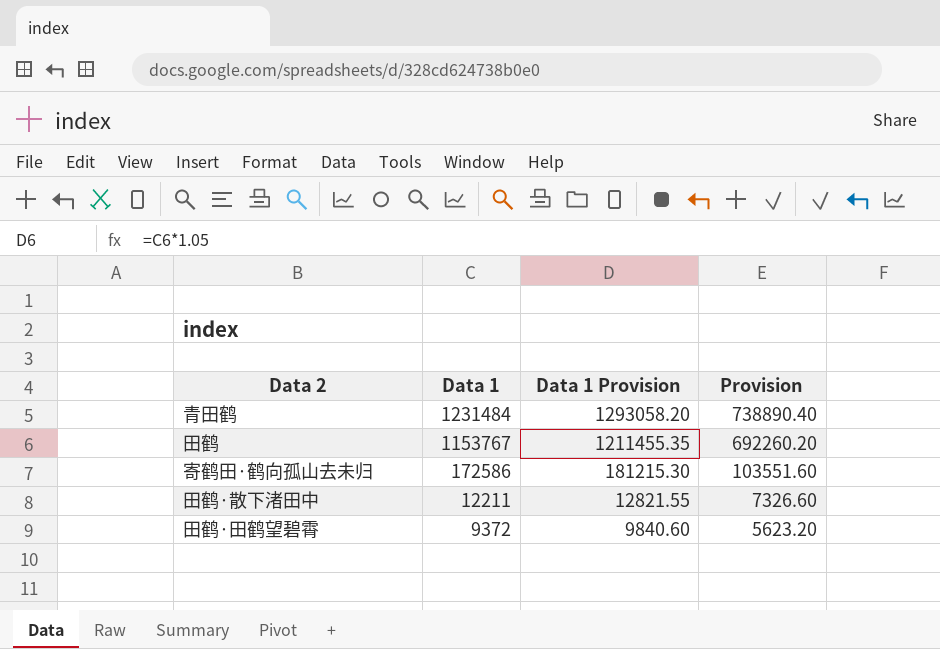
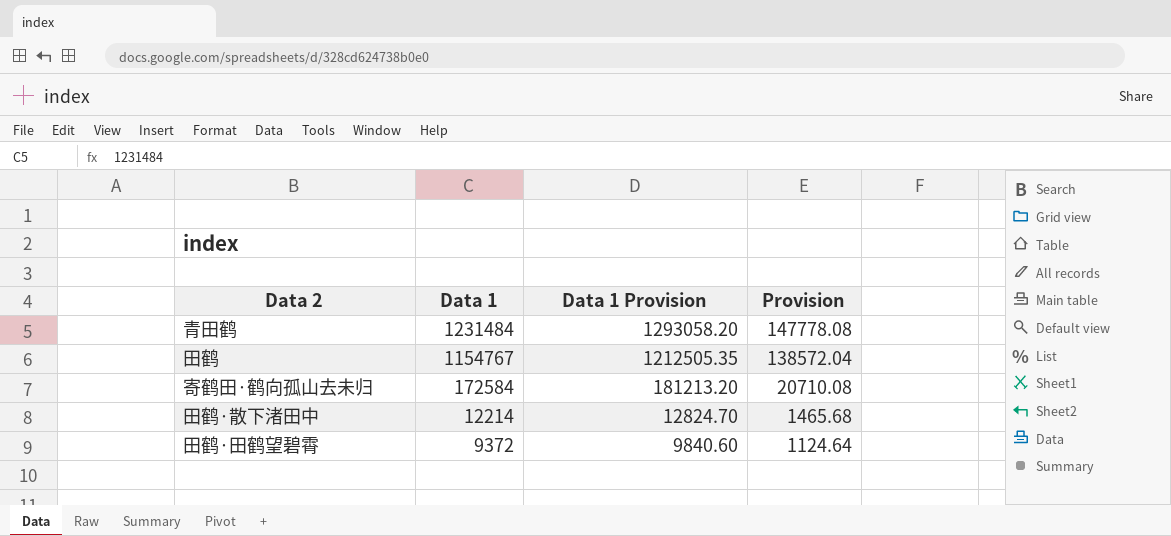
column Provision | formula: [Data 1] * 0.6 -> [Data 1] * 0.12
田鹤 | Data 1: 1153767 -> 1154767
田鹤 | Data 1 Provision: 1211455.35 -> 1212505.35
寄鹤田·鹤向孤山去未归 | Data 1: 172586 -> 172584
寄鹤田·鹤向孤山去未归 | Data 1 Provision: 181215.30 -> 181213.20
田鹤·散下渚田中 | Data 1: 12211 -> 12214
田鹤·散下渚田中 | Data 1 Provision: 12821.55 -> 12824.70

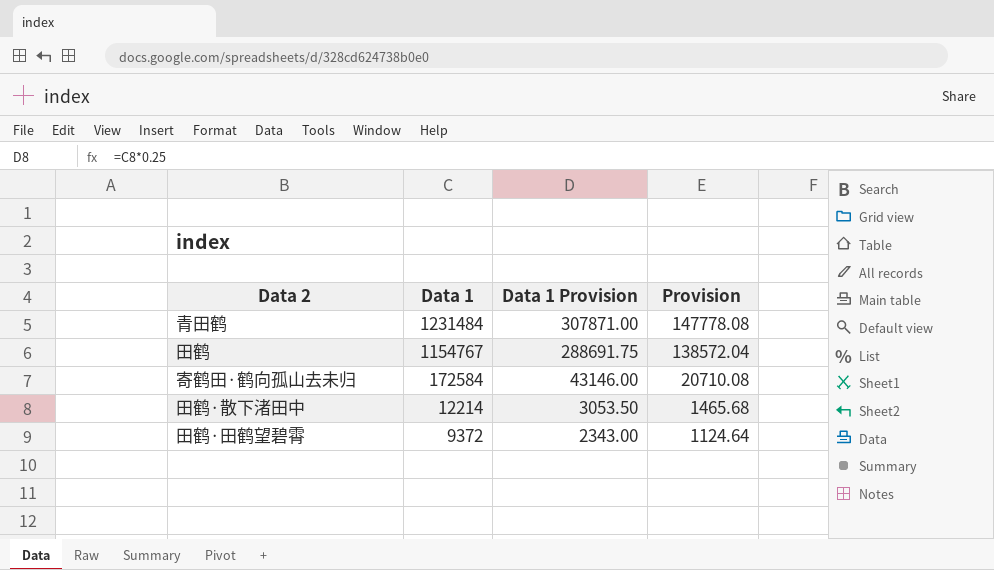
column Data 1 Provision | formula: [Data 1] * 1.05 -> [Data 1] * 0.25

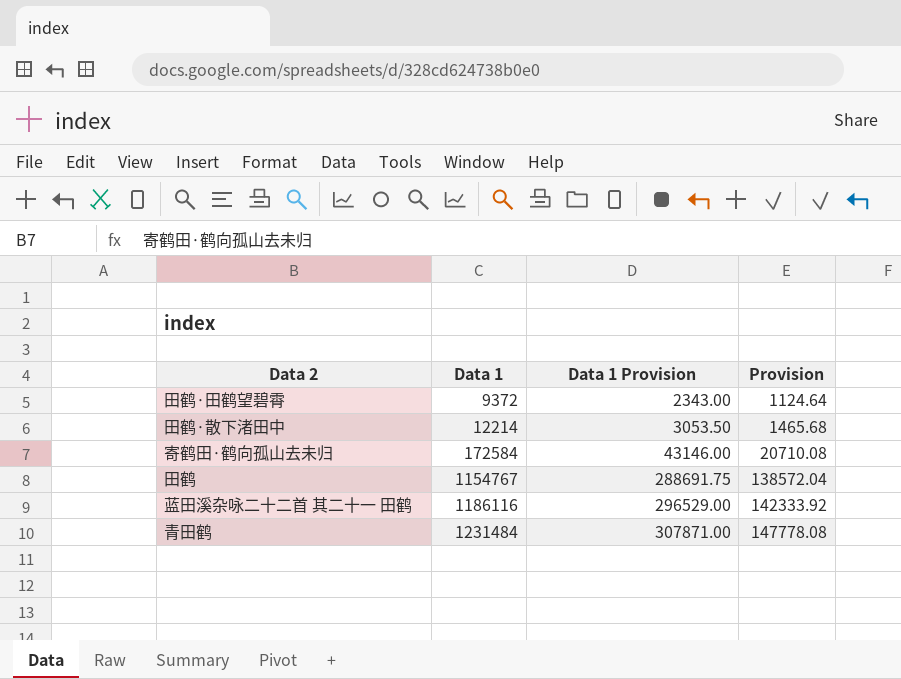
row order: Data 1 descending -> Data 1 ascending
row 蓝田溪杂咏二十二首 其二十一 田鹤: none -> 1186116 | 296529.00 | 142333.92

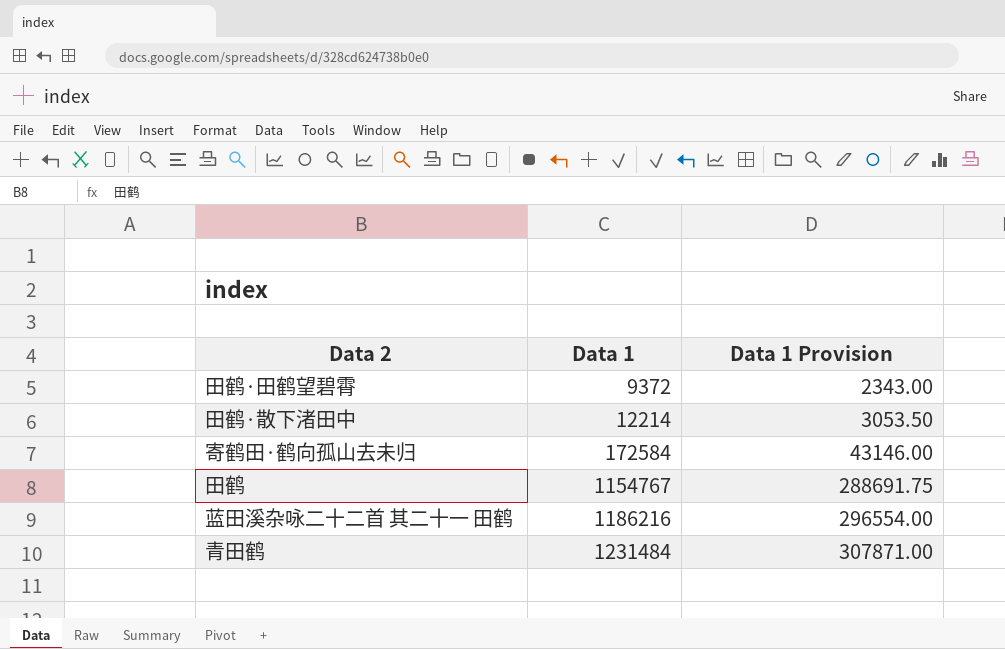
column Provision | formula: [Data 1] * 0.12 -> none
蓝田溪杂咏二十二首 其二十一 田鹤 | Data 1: 1186116 -> 1186216
蓝田溪杂咏二十二首 其二十一 田鹤 | Data 1 Provision: 296529.00 -> 296554.00

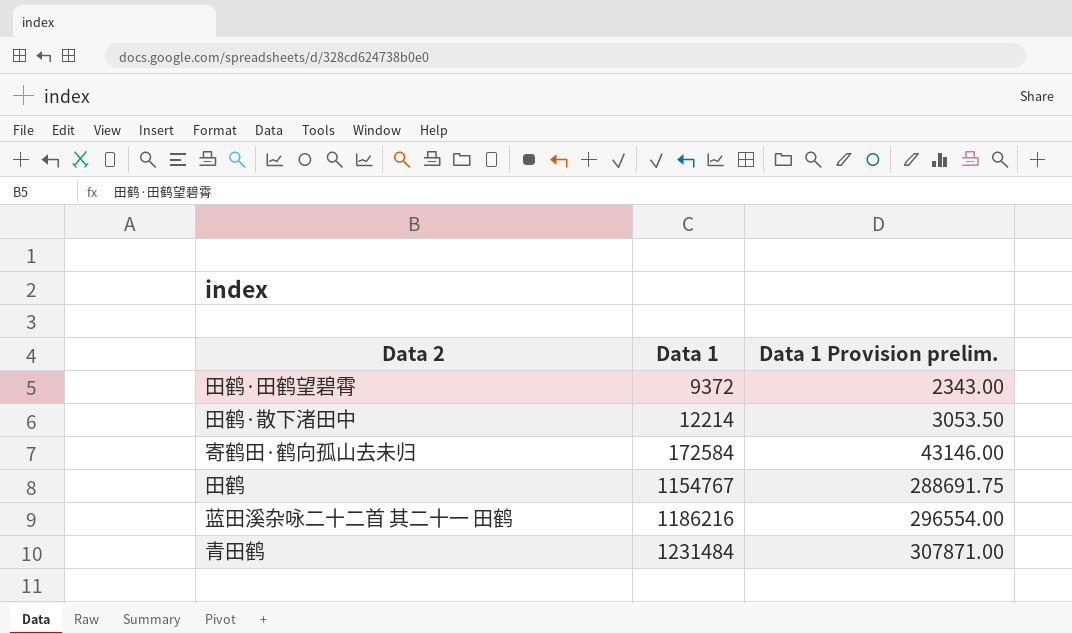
column name: Data 1 Provision -> Data 1 Provision prelim.

